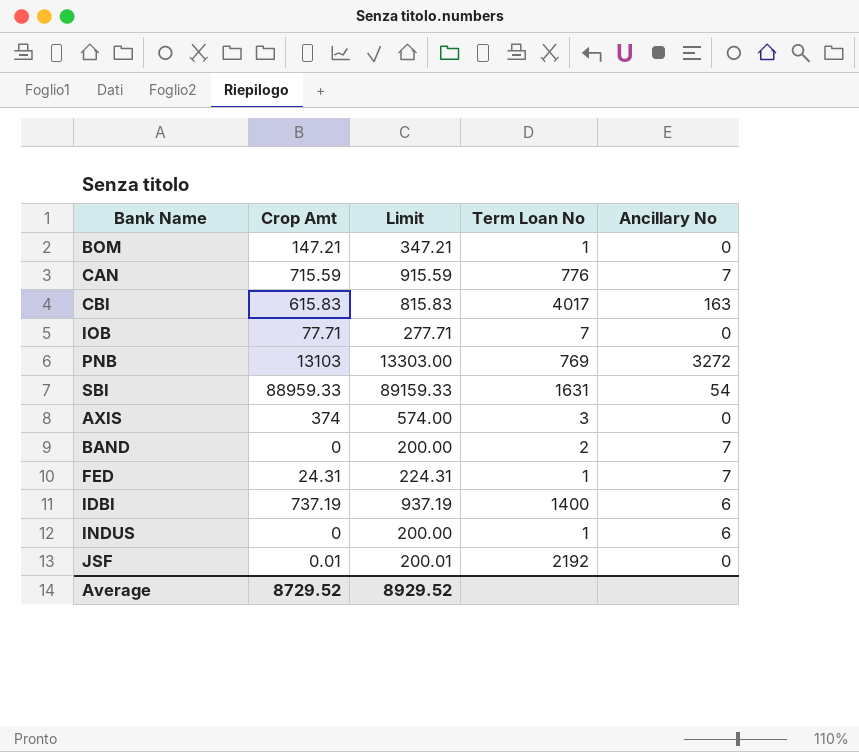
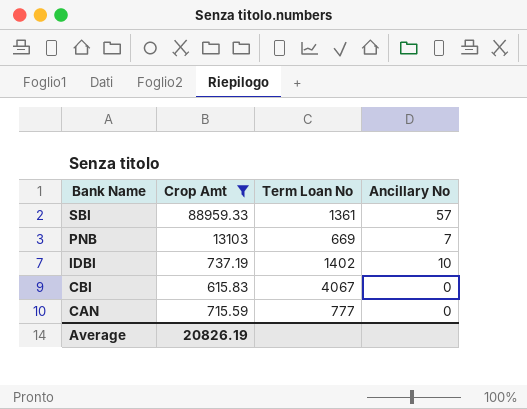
filter: none -> Crop Amt >= 615.83
row order: none -> Bank Name descending
column Limit | formula: [Crop Amt] + 200 -> none
SBI | Term Loan No: 1631 -> 1361
SBI | Ancillary No: 54 -> 57
PNB | Term Loan No: 769 -> 669
PNB | Ancillary No: 3272 -> 7
IDBI | Term Loan No: 1400 -> 1402
IDBI | Ancillary No: 6 -> 10
CBI | Term Loan No: 4017 -> 4067
CBI | Ancillary No: 163 -> 0
CAN | Term Loan No: 776 -> 777
CAN | Ancillary No: 7 -> 0
Average | Crop Amt: 8729.52 -> 20826.19

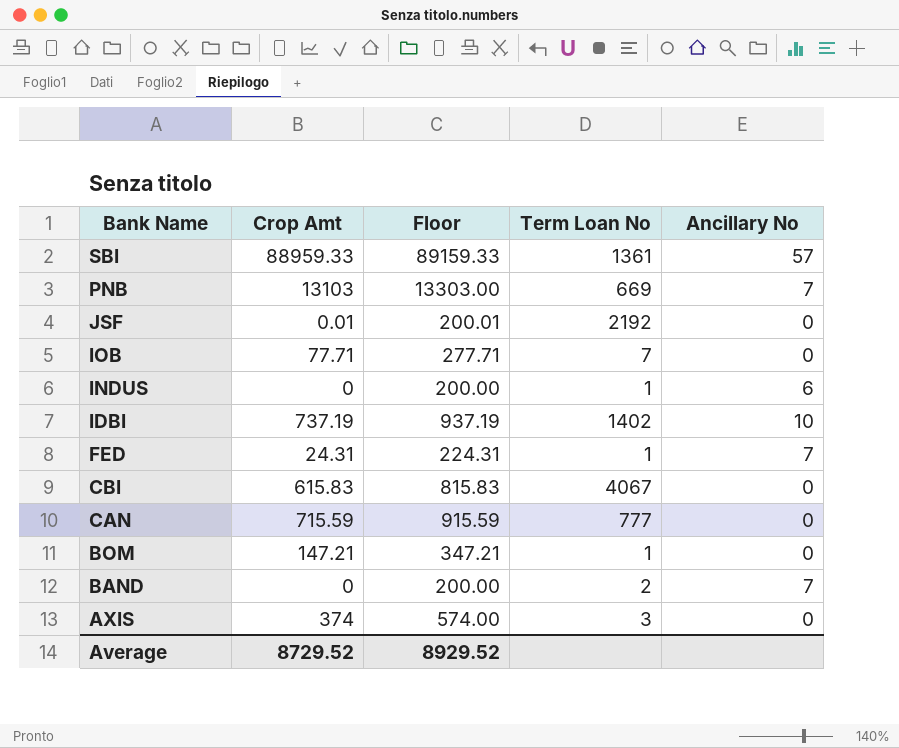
filter: Crop Amt >= 615.83 -> none
column Floor | formula: none -> [Crop Amt] + 200
Average | Crop Amt: 20826.19 -> 8729.52

